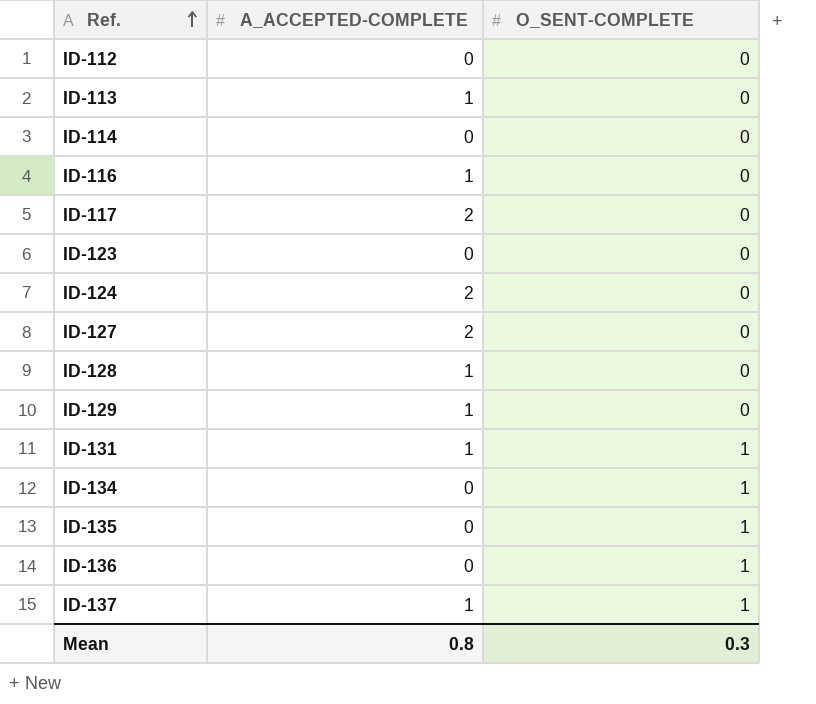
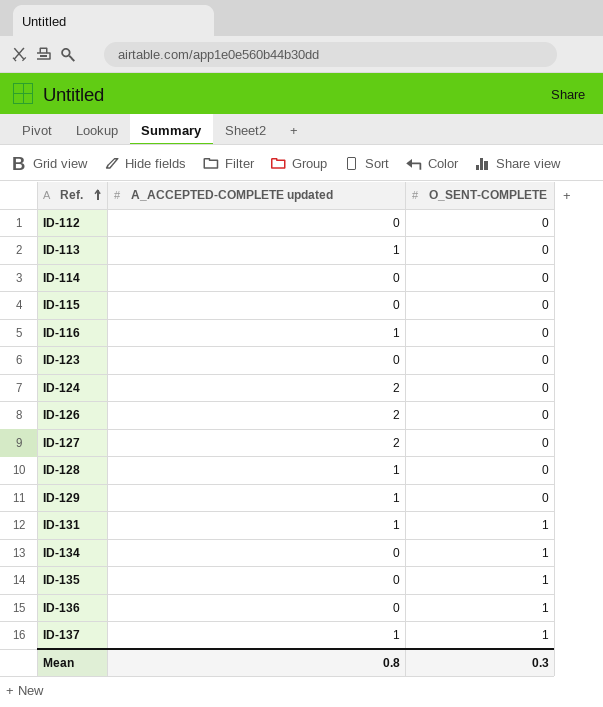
column name: A_ACCEPTED-COMPLETE -> A_ACCEPTED-COMPLETE updated
row ID-117: 2 | 0 -> none
row ID-115: none -> 0 | 0
row ID-126: none -> 2 | 0

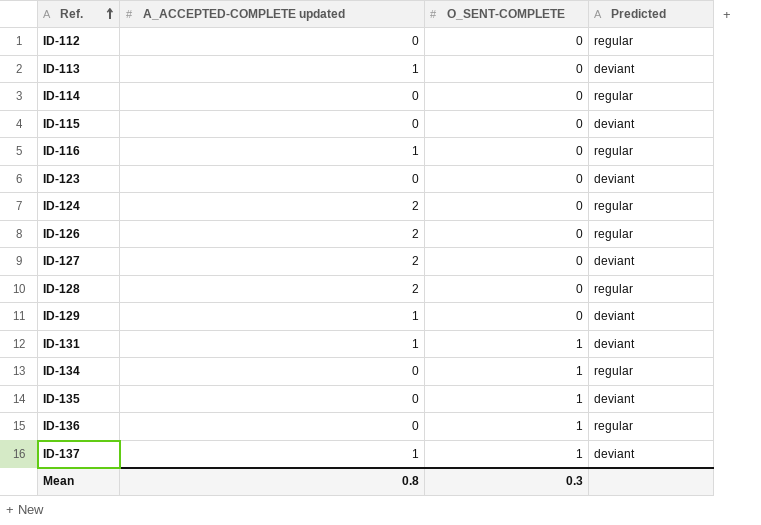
column Predicted | position: none -> 4
ID-128 | A_ACCEPTED-COMPLETE updated: 1 -> 2

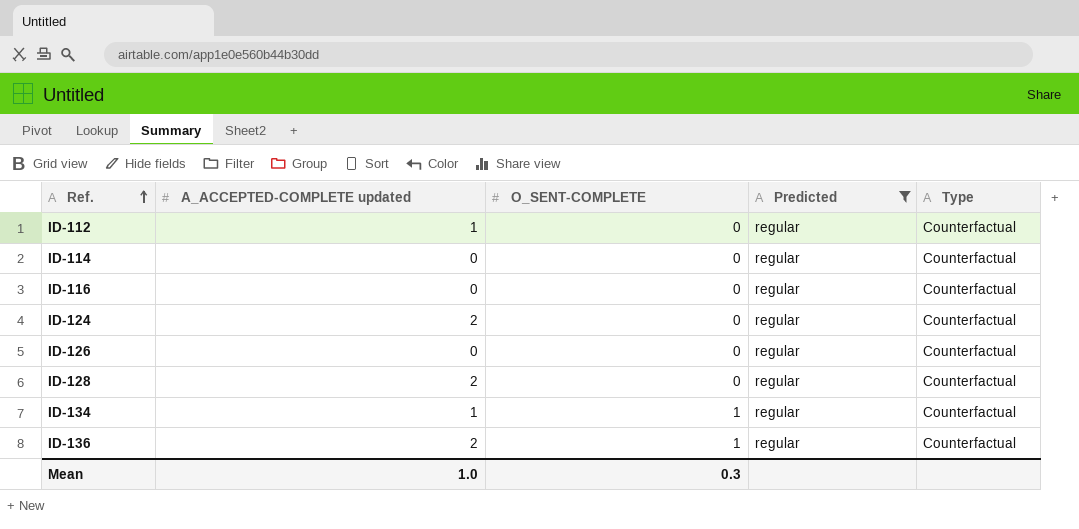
filter: none -> Predicted = regular
column Type | position: none -> 5
ID-112 | A_ACCEPTED-COMPLETE updated: 0 -> 1
ID-116 | A_ACCEPTED-COMPLETE updated: 1 -> 0
ID-126 | A_ACCEPTED-COMPLETE updated: 2 -> 0
ID-134 | A_ACCEPTED-COMPLETE updated: 0 -> 1
ID-136 | A_ACCEPTED-COMPLETE updated: 0 -> 2
Mean | A_ACCEPTED-COMPLETE updated: 0.8 -> 1.0

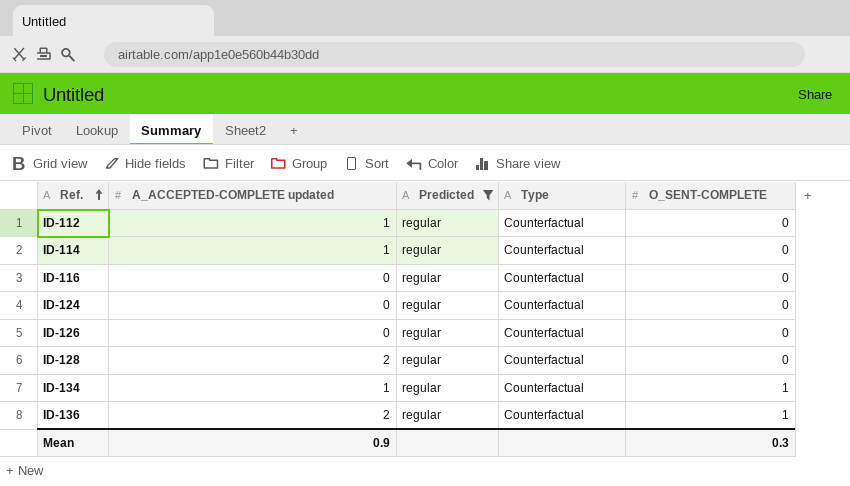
column O_SENT-COMPLETE | position: 3 -> 5
ID-114 | A_ACCEPTED-COMPLETE updated: 0 -> 1
ID-124 | A_ACCEPTED-COMPLETE updated: 2 -> 0
Mean | A_ACCEPTED-COMPLETE updated: 1.0 -> 0.9

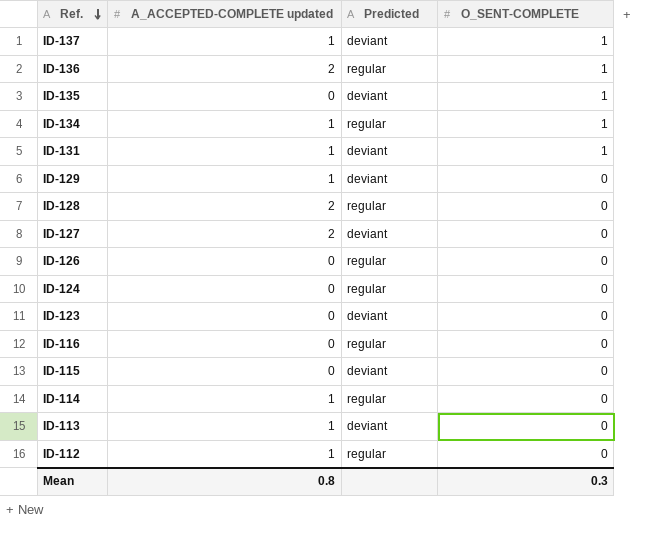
filter: Predicted = regular -> none
row order: Ref. ascending -> Ref. descending
column Type | position: 4 -> none
Mean | A_ACCEPTED-COMPLETE updated: 0.9 -> 0.8

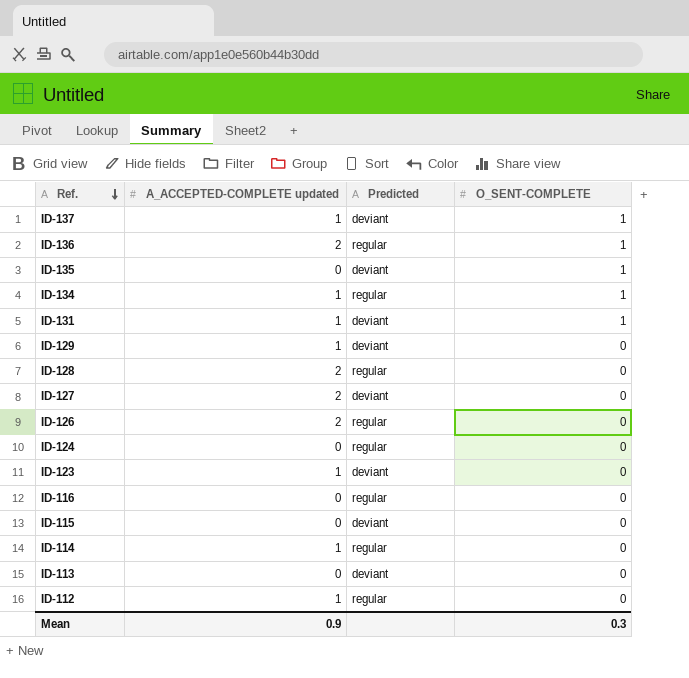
ID-126 | A_ACCEPTED-COMPLETE updated: 0 -> 2
ID-123 | A_ACCEPTED-COMPLETE updated: 0 -> 1
ID-113 | A_ACCEPTED-COMPLETE updated: 1 -> 0
Mean | A_ACCEPTED-COMPLETE updated: 0.8 -> 0.9

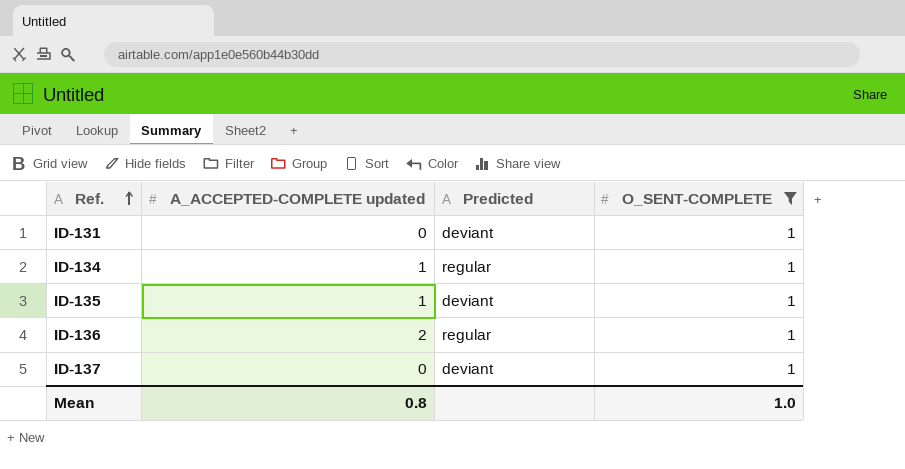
filter: none -> O_SENT-COMPLETE = 1
row order: Ref. descending -> Ref. ascending
ID-131 | A_ACCEPTED-COMPLETE updated: 1 -> 0
ID-135 | A_ACCEPTED-COMPLETE updated: 0 -> 1
ID-137 | A_ACCEPTED-COMPLETE updated: 1 -> 0
Mean | A_ACCEPTED-COMPLETE updated: 0.9 -> 0.8
Mean | O_SENT-COMPLETE: 0.3 -> 1.0

